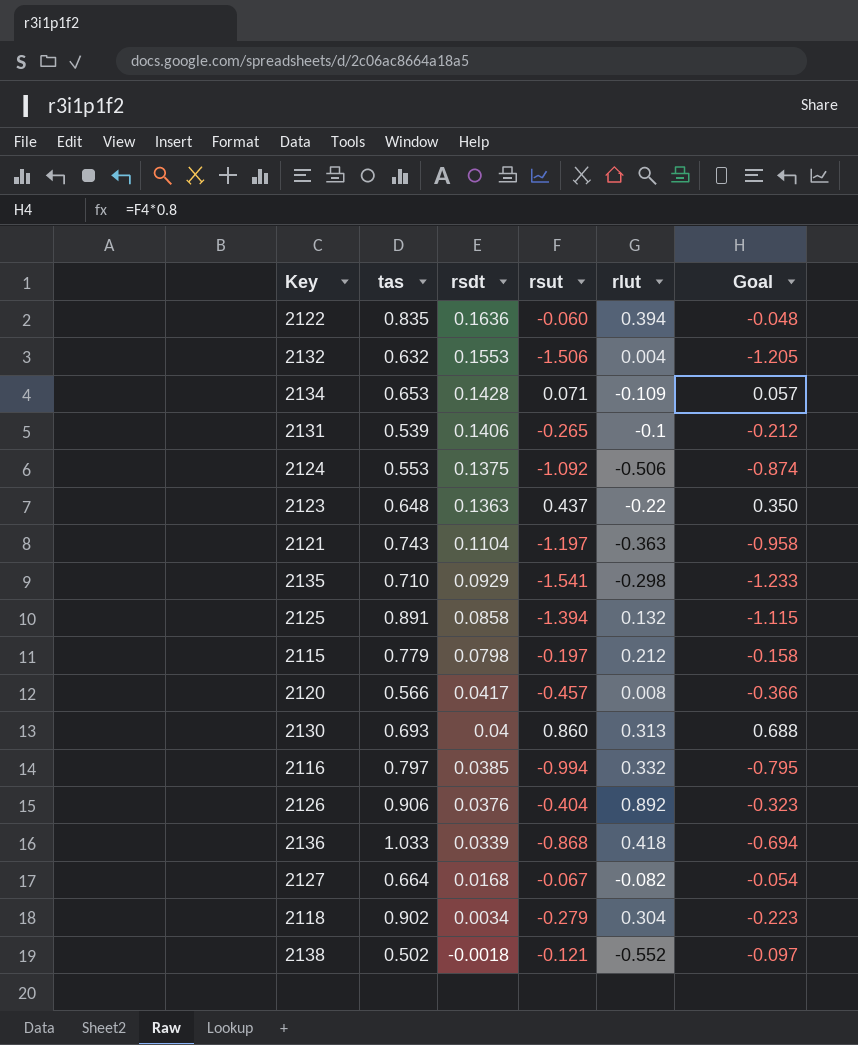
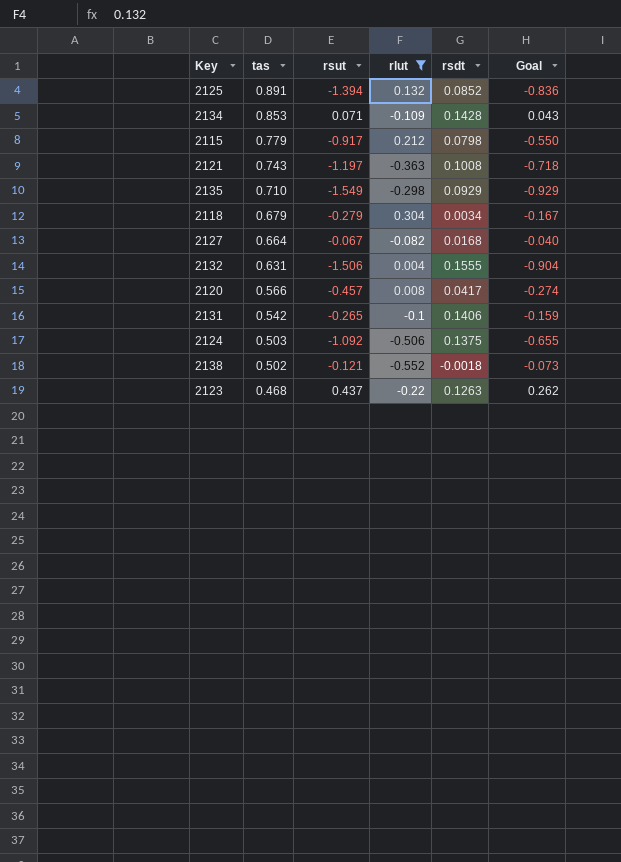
filter: none -> rlut <= 0.304
row order: rsdt descending -> tas descending
column rsdt | position: 3 -> 5
column Goal | formula: [rsut] * 0.8 -> [rsut] * 0.6
2125 | rsdt: 0.0858 -> 0.0852
2134 | tas: 0.653 -> 0.853
2115 | rsut: -0.197 -> -0.917
2121 | rsdt: 0.1104 -> 0.1008
2135 | rsut: -1.541 -> -1.549
2118 | tas: 0.902 -> 0.679
2132 | tas: 0.632 -> 0.631
2132 | rsdt: 0.1553 -> 0.1555
2131 | tas: 0.539 -> 0.542
2124 | tas: 0.553 -> 0.503
2123 | tas: 0.648 -> 0.468
2123 | rsdt: 0.1363 -> 0.1263

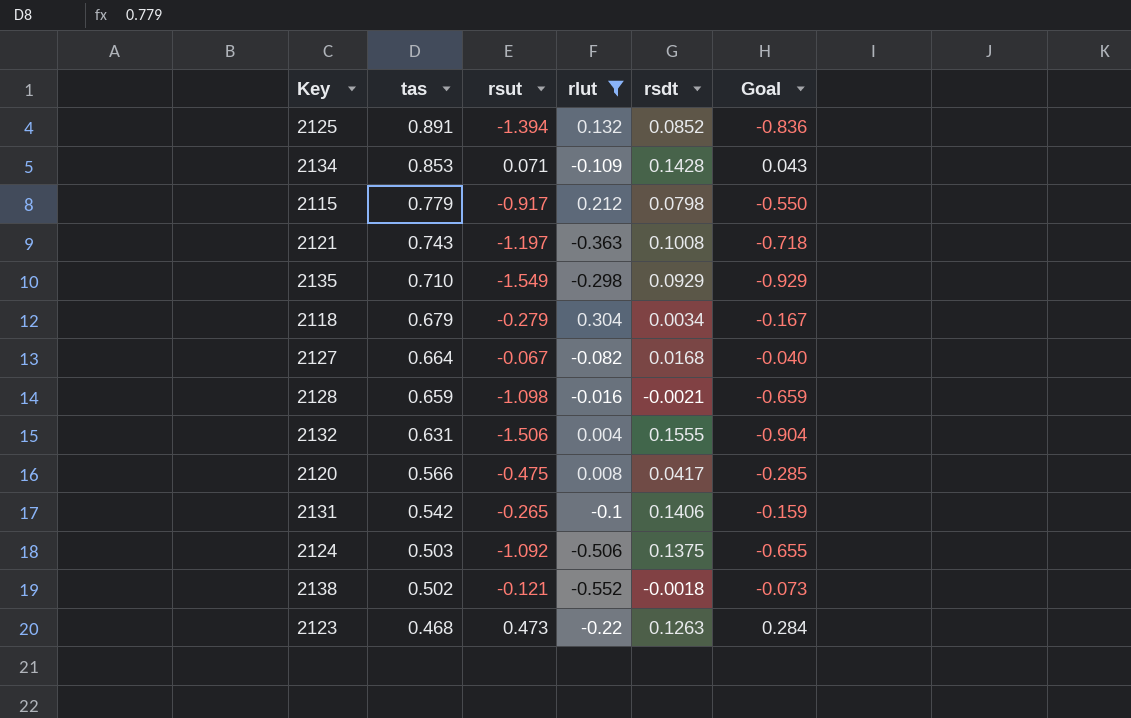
row 2128: none -> 0.659 | -1.098 | -0.016 | -0.0021 | -0.659
2120 | rsut: -0.457 -> -0.475
2120 | Goal: -0.274 -> -0.285
2123 | rsut: 0.437 -> 0.473
2123 | Goal: 0.262 -> 0.284

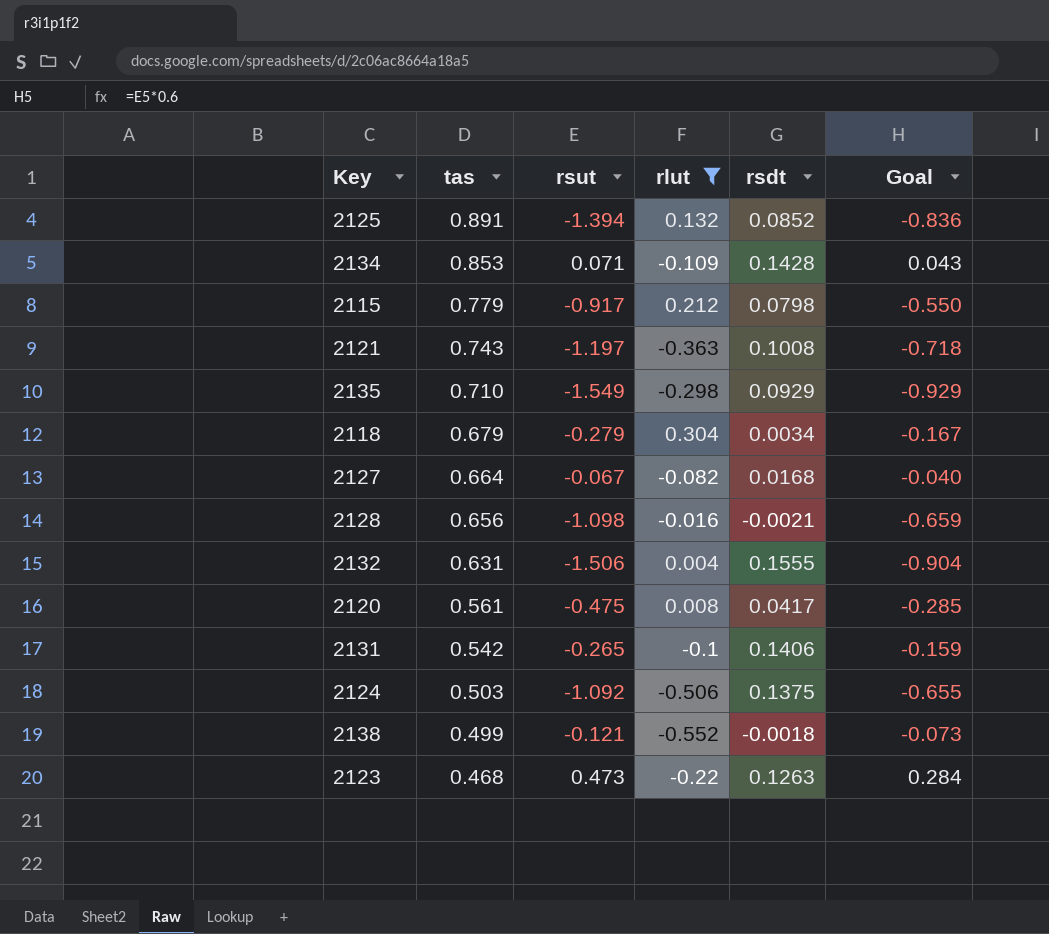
2128 | tas: 0.659 -> 0.656
2120 | tas: 0.566 -> 0.561
2138 | tas: 0.502 -> 0.499

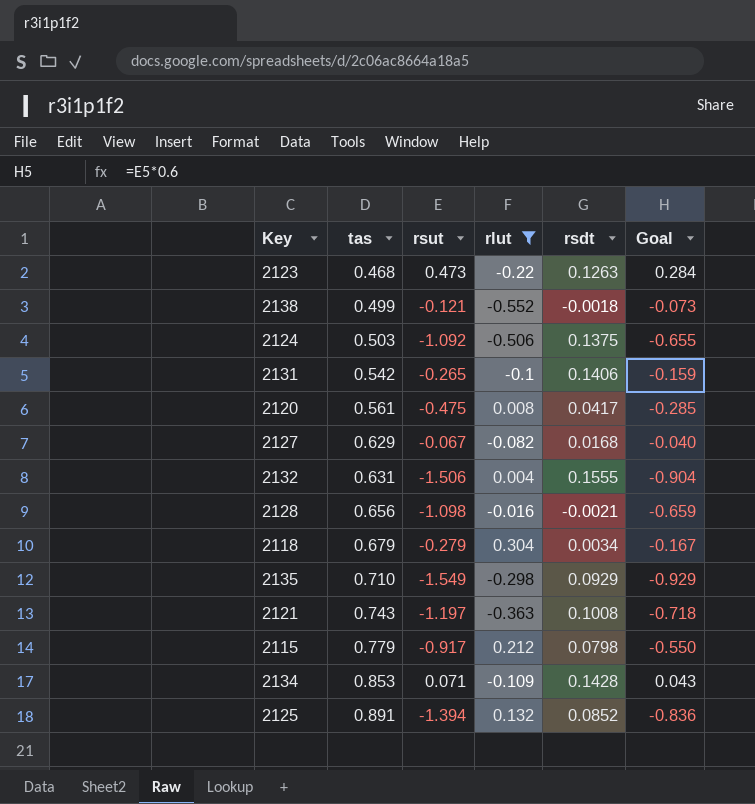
row order: tas descending -> tas ascending
2127 | tas: 0.664 -> 0.629

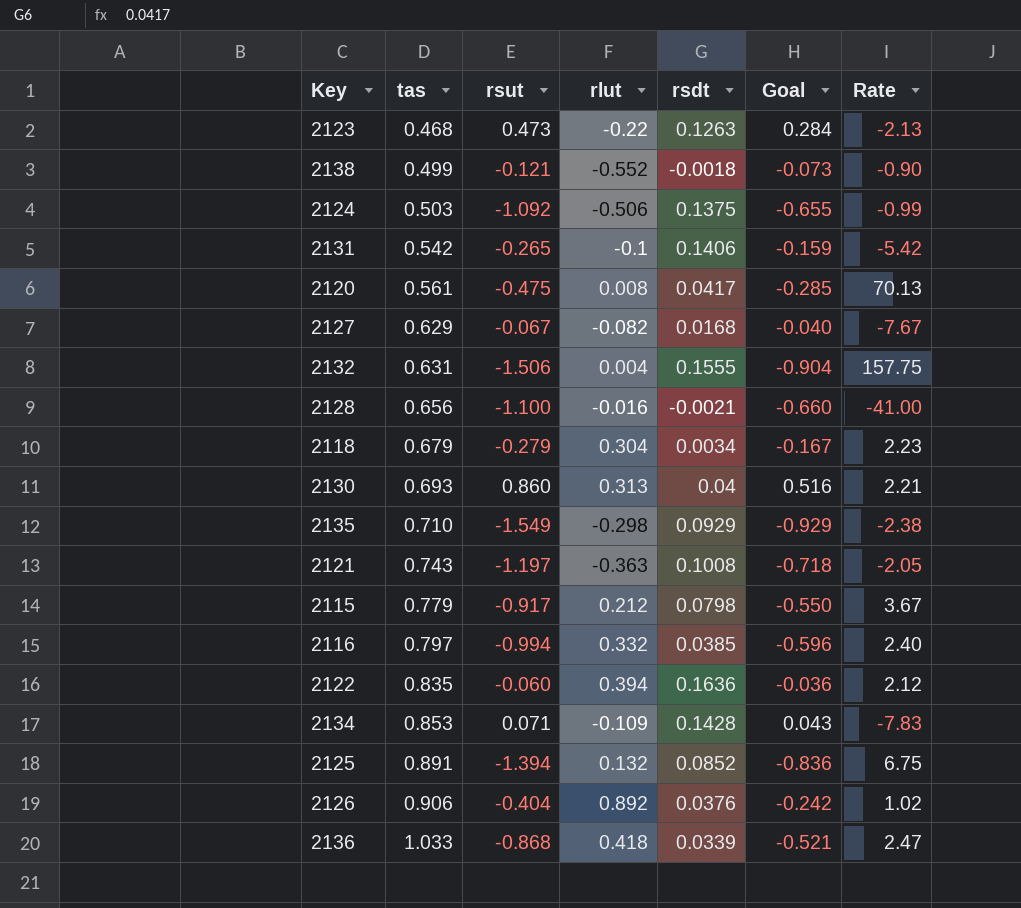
filter: rlut <= 0.304 -> none
column Rate | formula: none -> [tas] / [rlut]
2128 | rsut: -1.098 -> -1.100
2128 | Goal: -0.659 -> -0.660

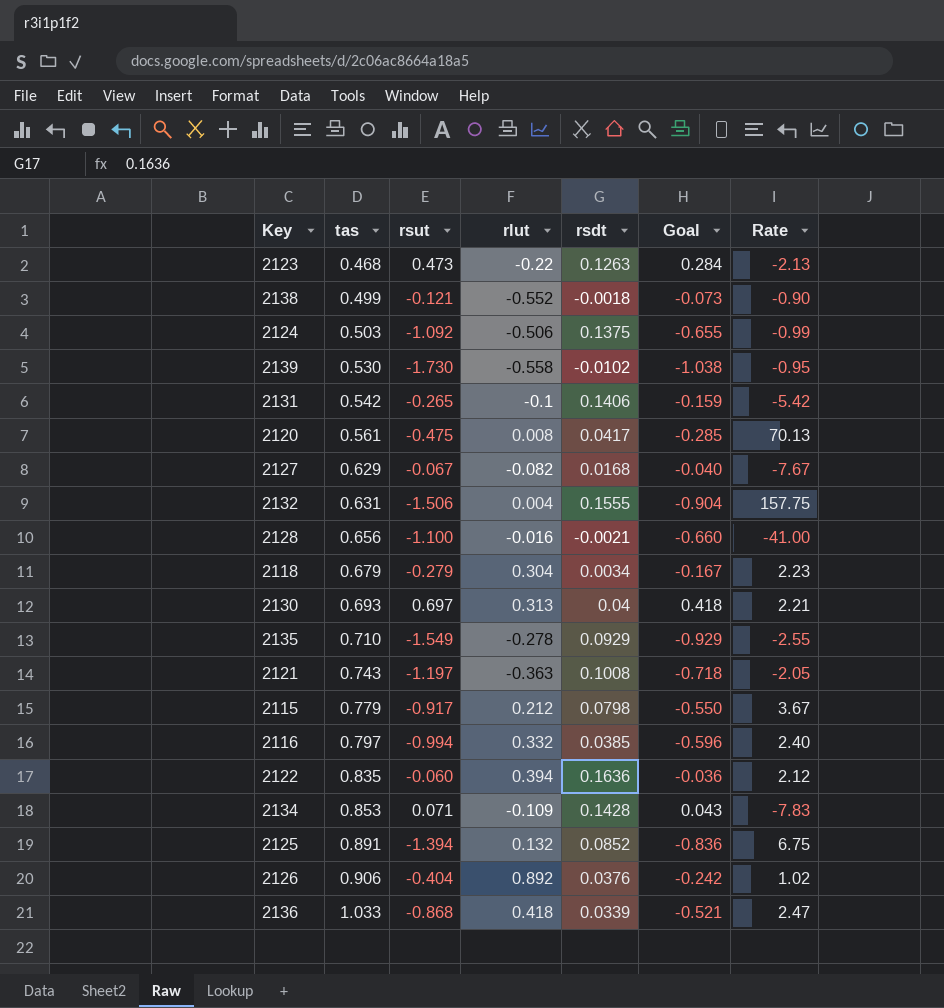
row 2139: none -> 0.530 | -1.730 | -0.558 | -0.0102 | -1.038 | -0.95
2130 | rsut: 0.860 -> 0.697
2130 | Goal: 0.516 -> 0.418
2135 | rlut: -0.298 -> -0.278
2135 | Rate: -2.38 -> -2.55

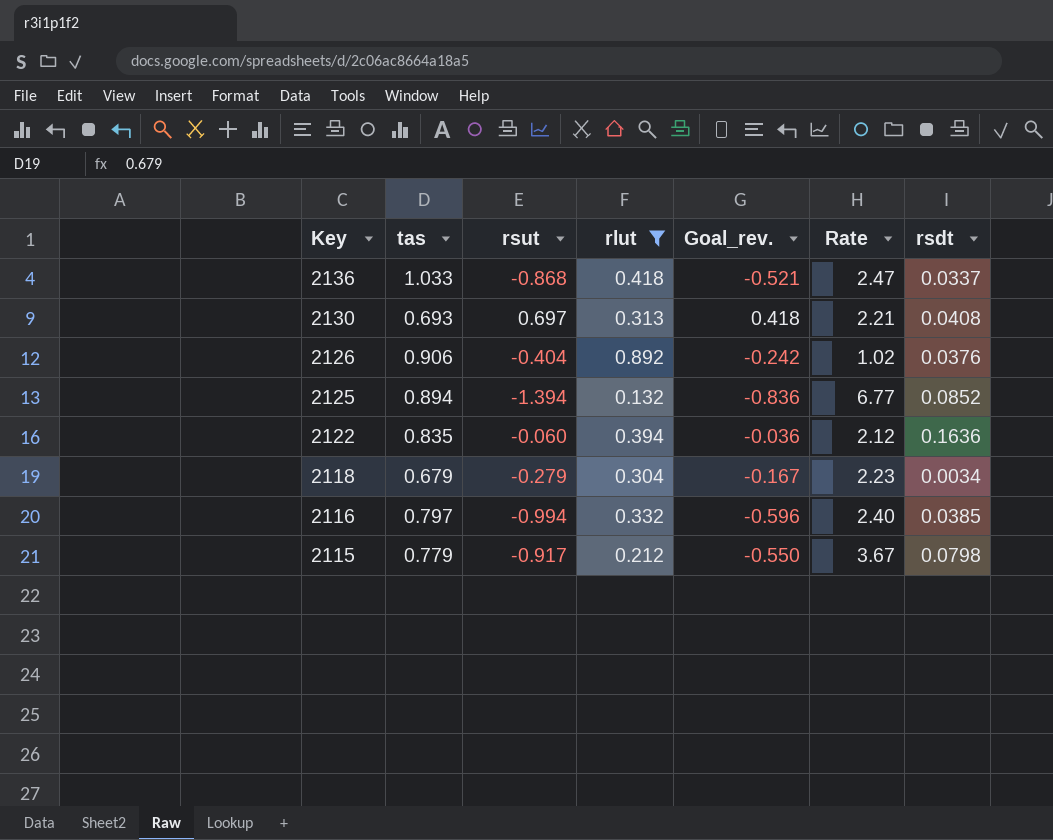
filter: none -> rlut >= 0.132
row order: tas ascending -> Key descending
column name: Goal -> Goal_rev.
column rsdt | position: 5 -> 7
2136 | rsdt: 0.0339 -> 0.0337
2130 | rsdt: 0.04 -> 0.0408
2125 | tas: 0.891 -> 0.894
2125 | Rate: 6.75 -> 6.77

